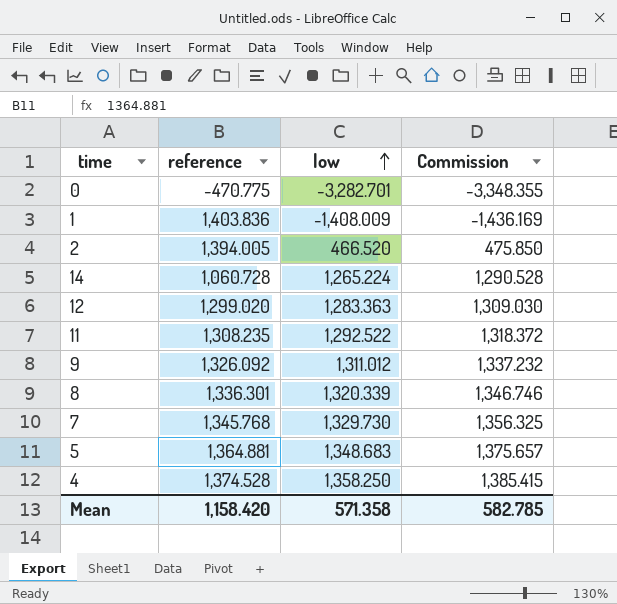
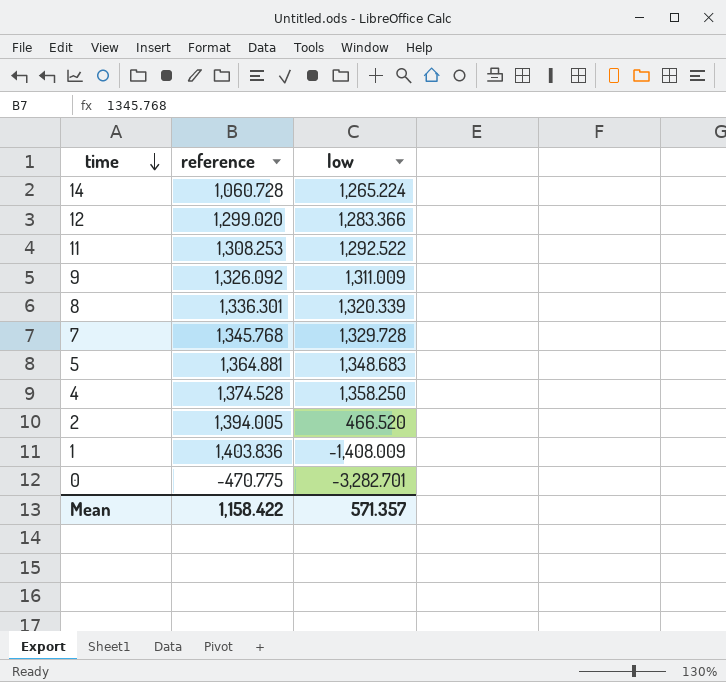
row order: low ascending -> time descending
column Commission | formula: [low] * 1.02 -> none
12 | low: 1,283.363 -> 1,283.366
11 | reference: 1,308.235 -> 1,308.253
9 | low: 1,311.012 -> 1,311.009
7 | low: 1,329.730 -> 1,329.728
Mean | reference: 1,158.420 -> 1,158.422
Mean | low: 571.358 -> 571.357

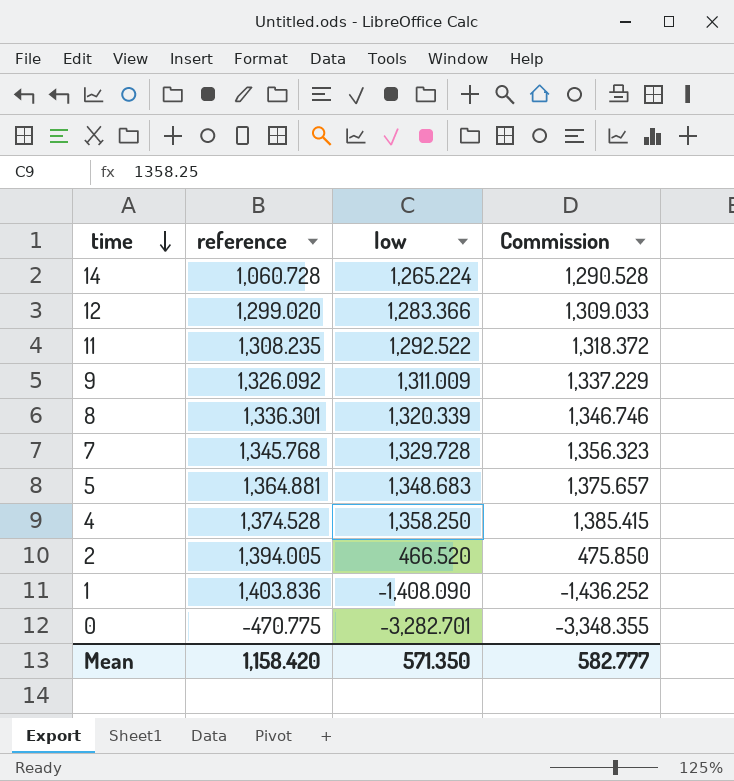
column Commission | formula: none -> [low] * 1.02
11 | reference: 1,308.253 -> 1,308.235
1 | low: -1,408.009 -> -1,408.090
Mean | reference: 1,158.422 -> 1,158.420
Mean | low: 571.357 -> 571.350

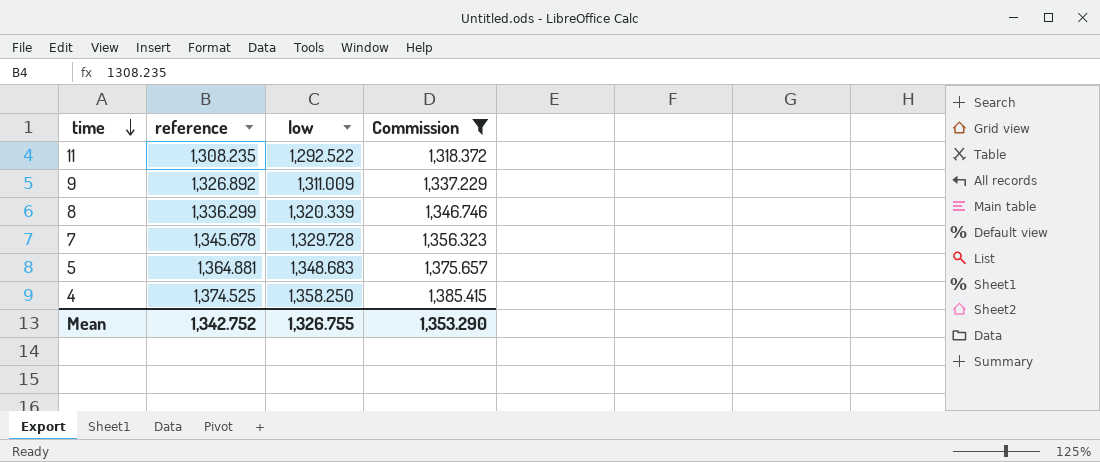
filter: none -> Commission >= 1,318.372
9 | reference: 1,326.092 -> 1,326.892
8 | reference: 1,336.301 -> 1,336.299
7 | reference: 1,345.768 -> 1,345.678
4 | reference: 1,374.528 -> 1,374.525
Mean | reference: 1,158.420 -> 1,342.752
Mean | low: 571.350 -> 1,326.755
Mean | Commission: 582.777 -> 1,353.290

